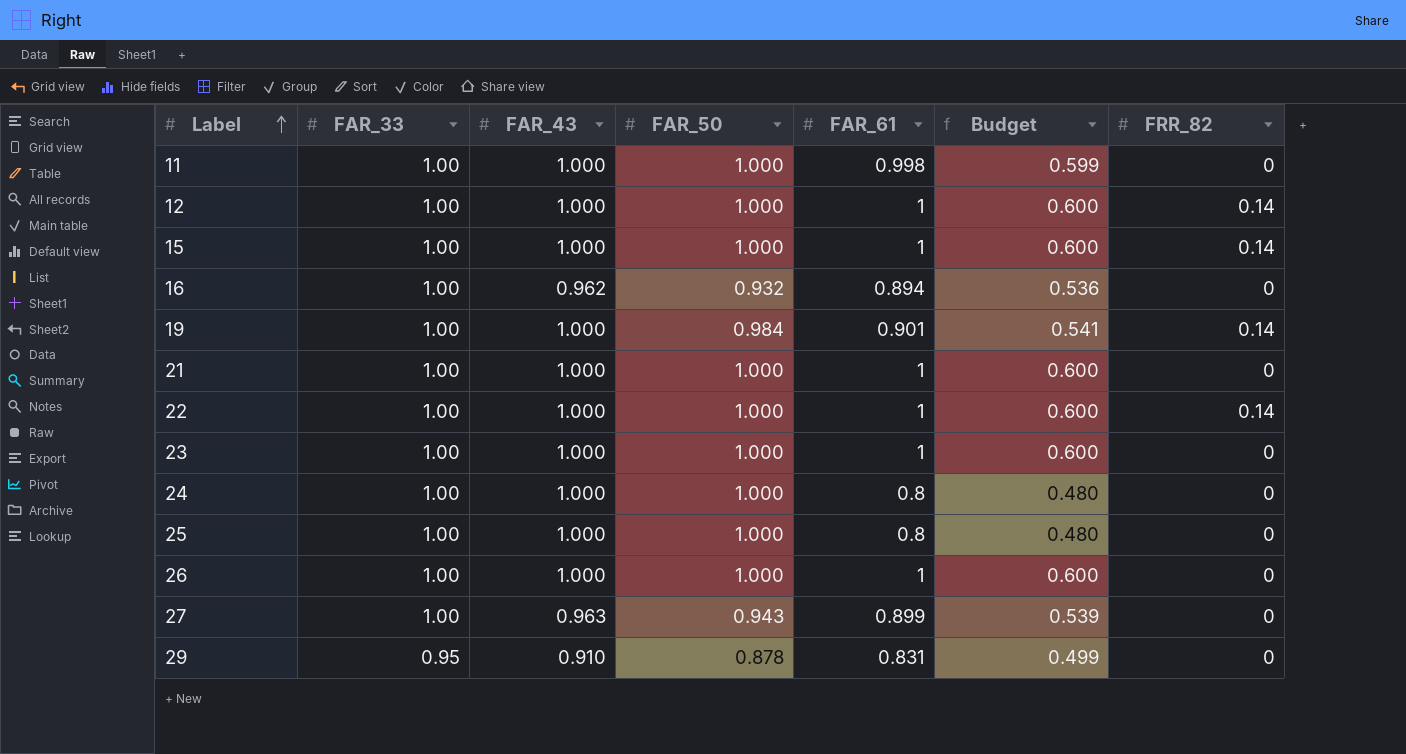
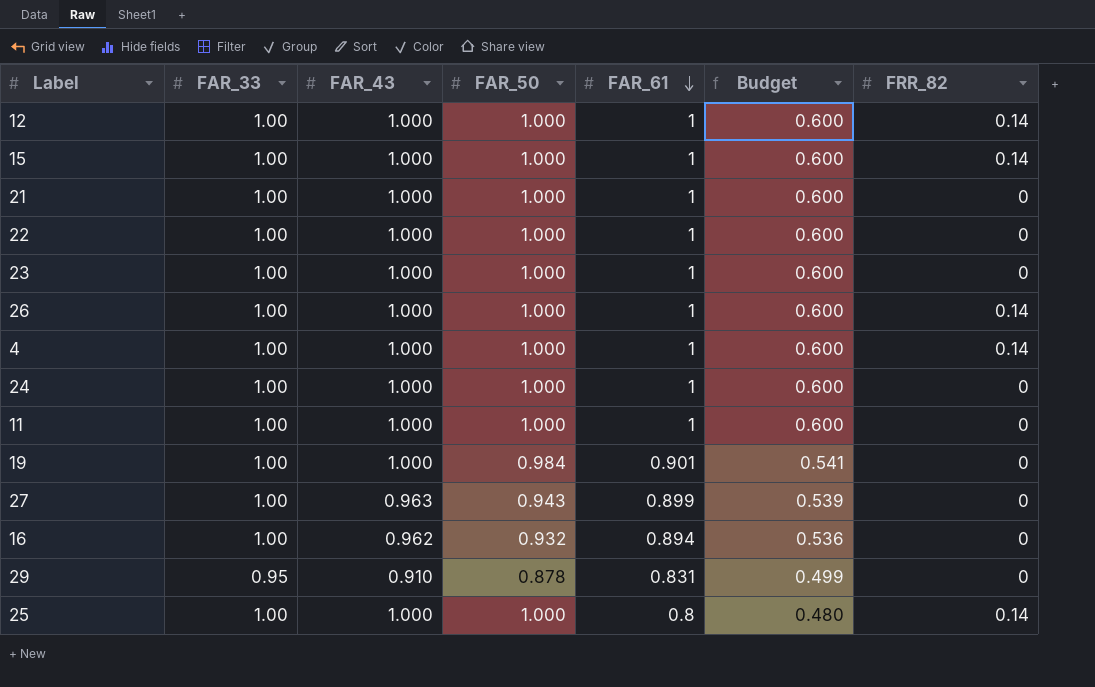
row order: Label ascending -> FAR_61 descending
22 | FRR_82: 0.14 -> 0
26 | FRR_82: 0 -> 0.14
row 4: none -> 1.00 | 1.000 | 1.000 | 1 | 0.600 | 0.14
24 | FAR_61: 0.8 -> 1
24 | Budget: 0.480 -> 0.600
11 | FAR_61: 0.998 -> 1
11 | Budget: 0.599 -> 0.600
19 | FRR_82: 0.14 -> 0
25 | FRR_82: 0 -> 0.14

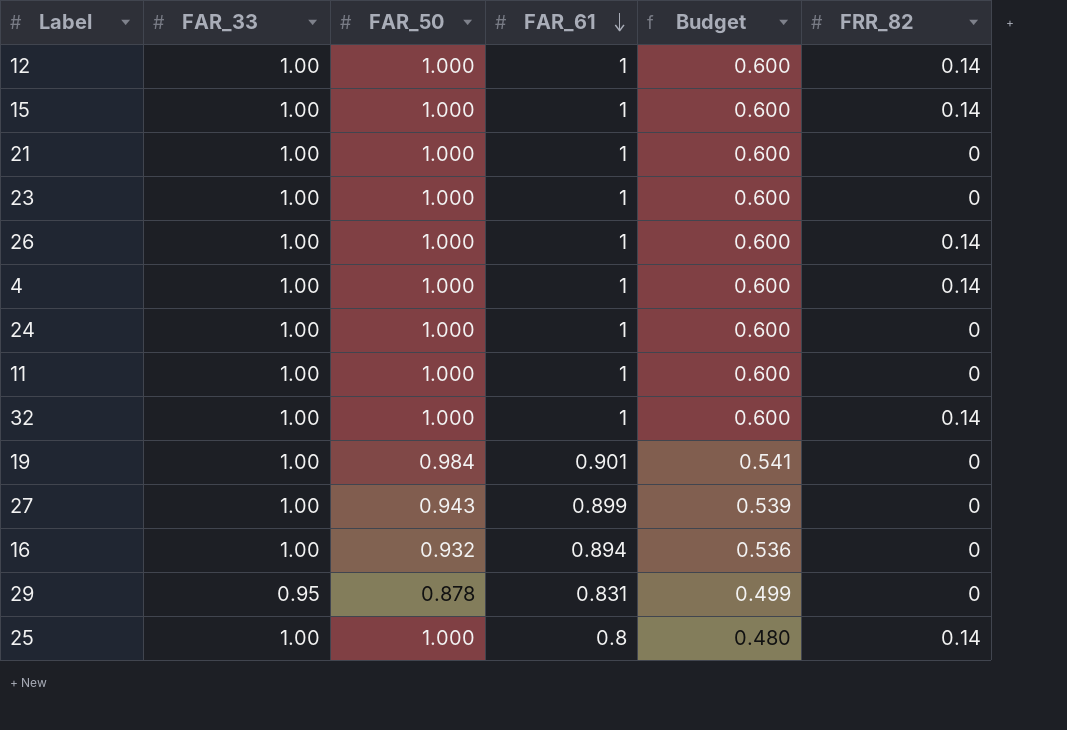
column FAR_43 | position: 3 -> none
row 22: 1.00 | 1.000 | 1.000 | 1 | 0.600 | 0 -> none
row 32: none -> 1.00 | 1.000 | 1 | 0.600 | 0.14

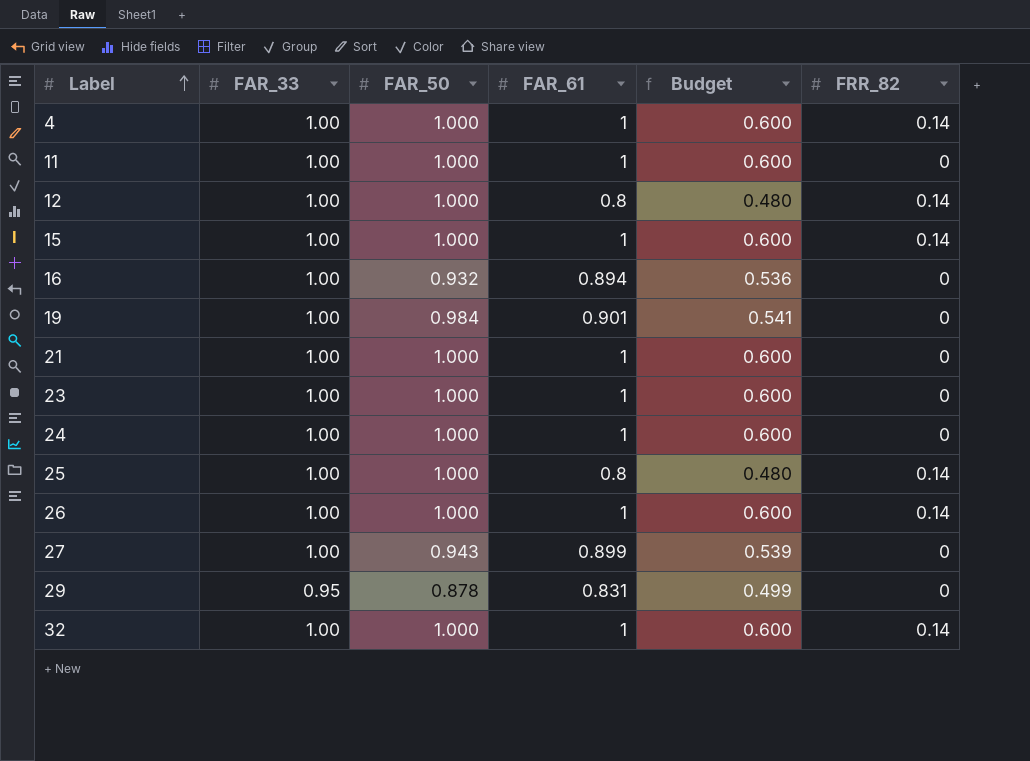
row order: FAR_61 descending -> Label ascending
12 | FAR_61: 1 -> 0.8
12 | Budget: 0.600 -> 0.480

